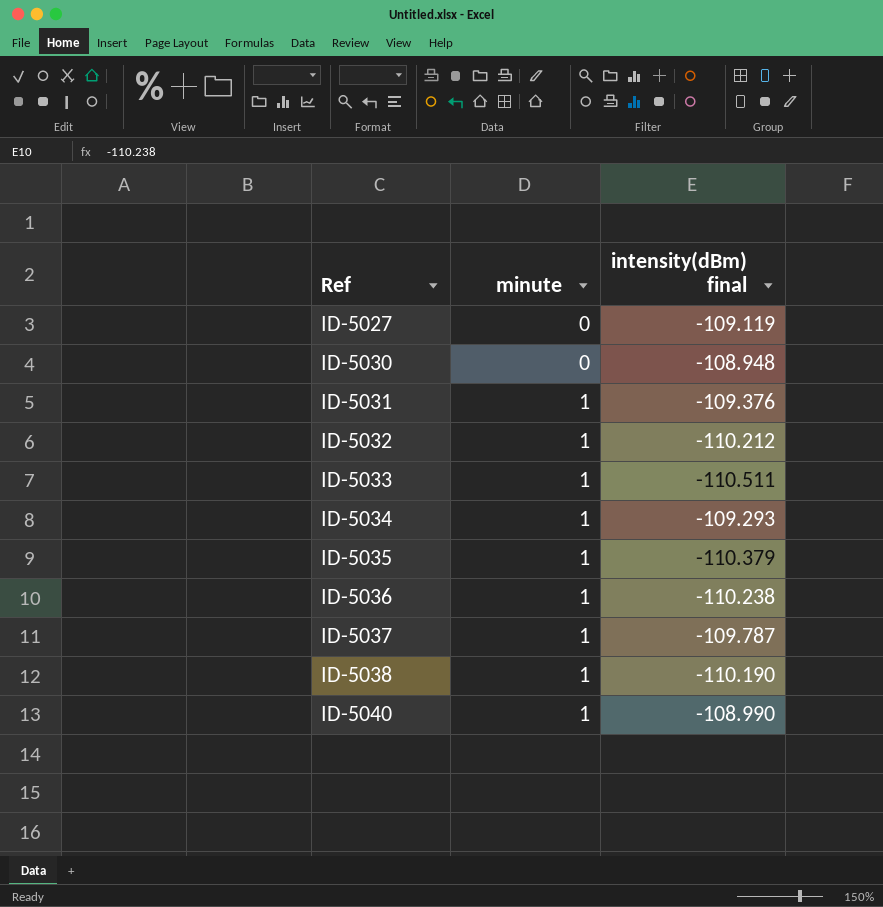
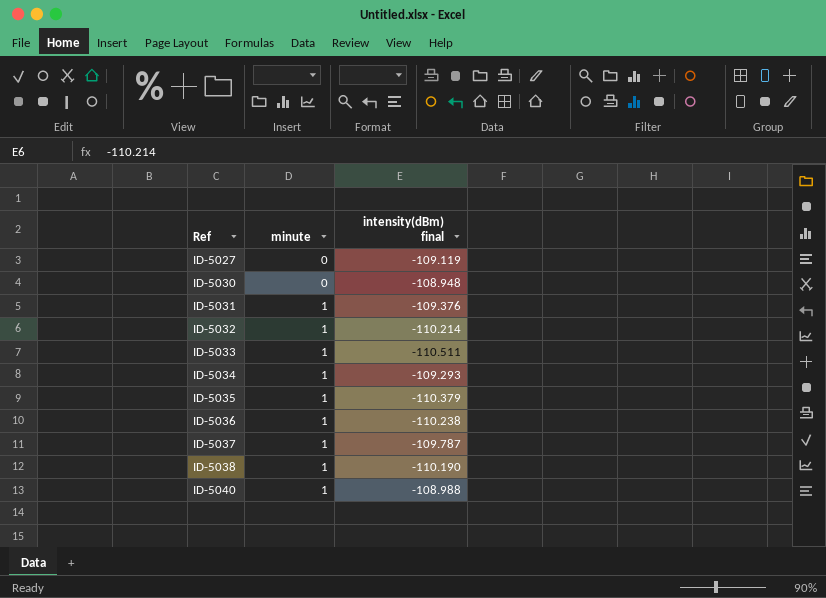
ID-5032 | intensity(dBm) final: -110.212 -> -110.214
ID-5040 | intensity(dBm) final: -108.990 -> -108.988

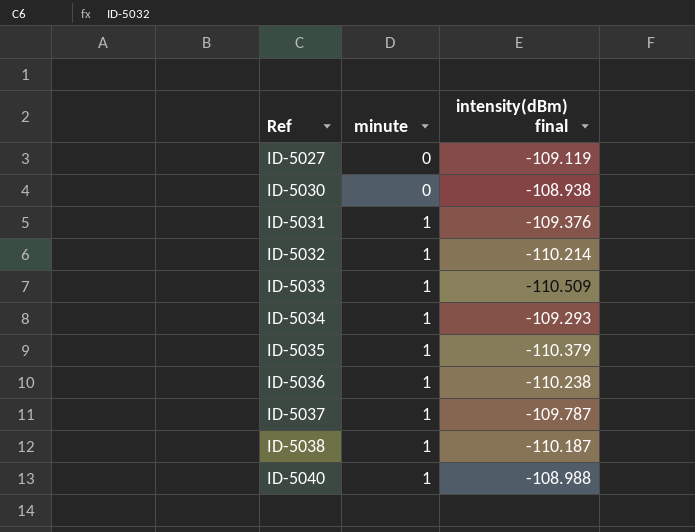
ID-5030 | intensity(dBm) final: -108.948 -> -108.938
ID-5033 | intensity(dBm) final: -110.511 -> -110.509
ID-5038 | intensity(dBm) final: -110.190 -> -110.187

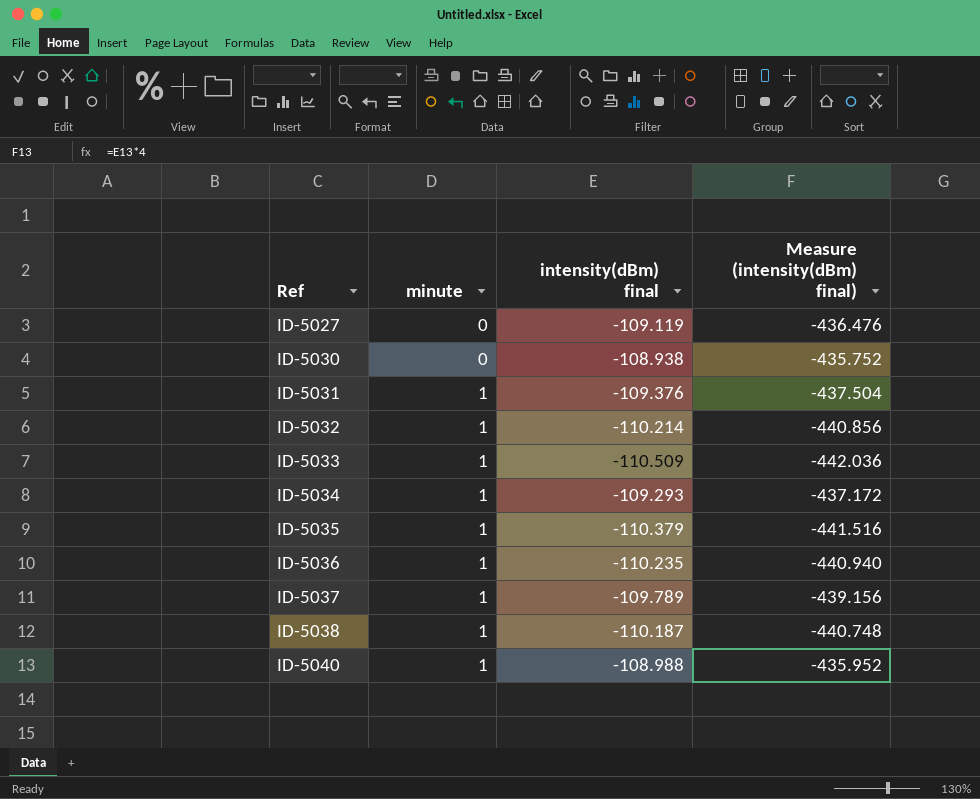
column Measure (intensity(dBm) final) | formula: none -> [intensity(dBm) final] * 4
ID-5036 | intensity(dBm) final: -110.238 -> -110.235
ID-5037 | intensity(dBm) final: -109.787 -> -109.789

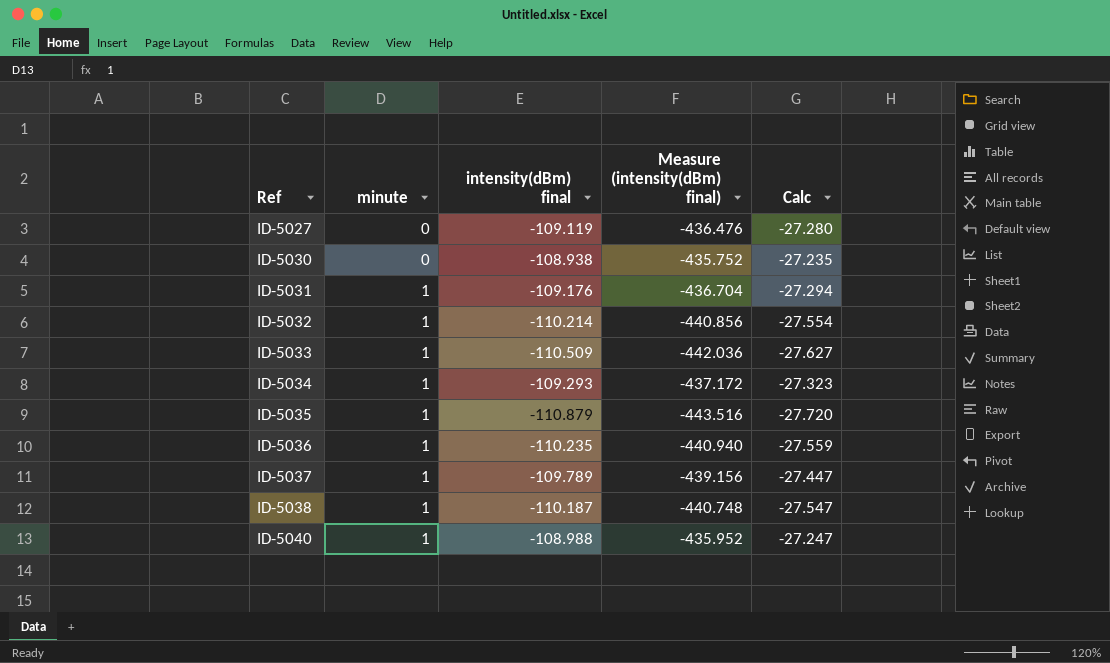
column Calc | formula: none -> [intensity(dBm) final] * 0.25
ID-5031 | intensity(dBm) final: -109.376 -> -109.176
ID-5031 | Measure (intensity(dBm) final): -437.504 -> -436.704
ID-5035 | intensity(dBm) final: -110.379 -> -110.879
ID-5035 | Measure (intensity(dBm) final): -441.516 -> -443.516

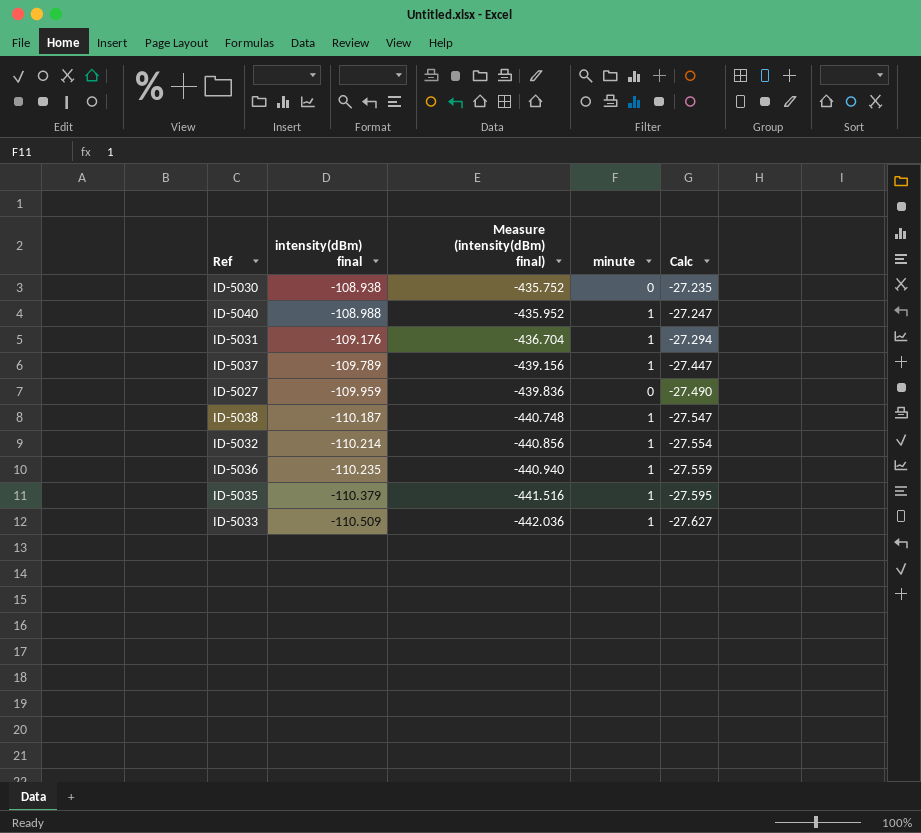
row order: Ref ascending -> intensity(dBm) final descending
column minute | position: 2 -> 4
row ID-5034: 1 | -109.293 | -437.172 | -27.323 -> none
ID-5027 | intensity(dBm) final: -109.119 -> -109.959
ID-5027 | Measure (intensity(dBm) final): -436.476 -> -439.836
ID-5027 | Calc: -27.280 -> -27.490
ID-5035 | intensity(dBm) final: -110.879 -> -110.379
ID-5035 | Measure (intensity(dBm) final): -443.516 -> -441.516
ID-5035 | Calc: -27.720 -> -27.595

